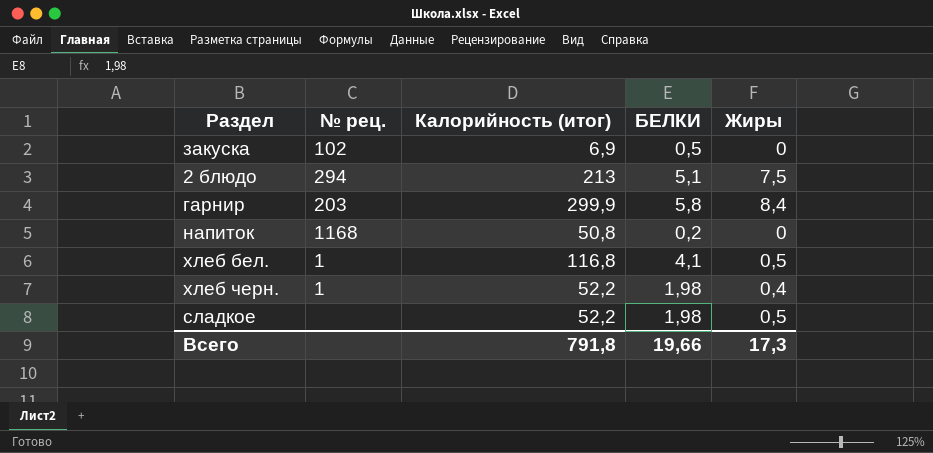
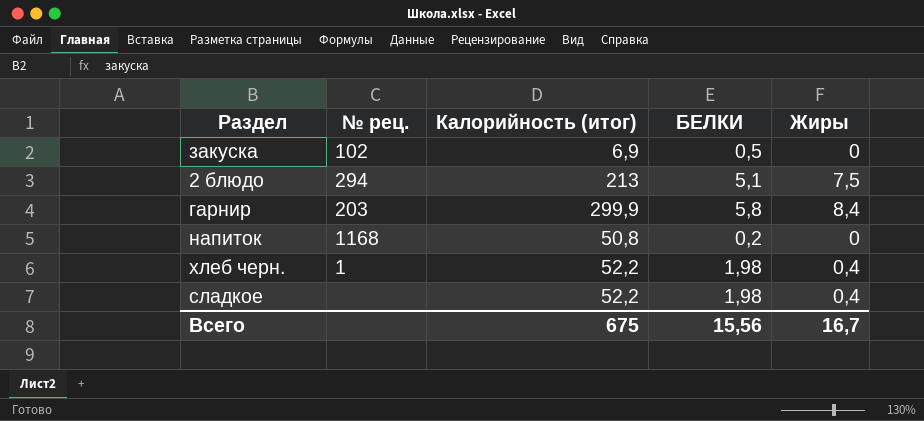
row хлеб бел.: 1 | 116,8 | 4,1 | 0,5 -> none
сладкое | Жиры: 0,5 -> 0,4
Всего | Калорийность (итог): 791,8 -> 675
Всего | БЕЛКИ: 19,66 -> 15,56
Всего | Жиры: 17,3 -> 16,7

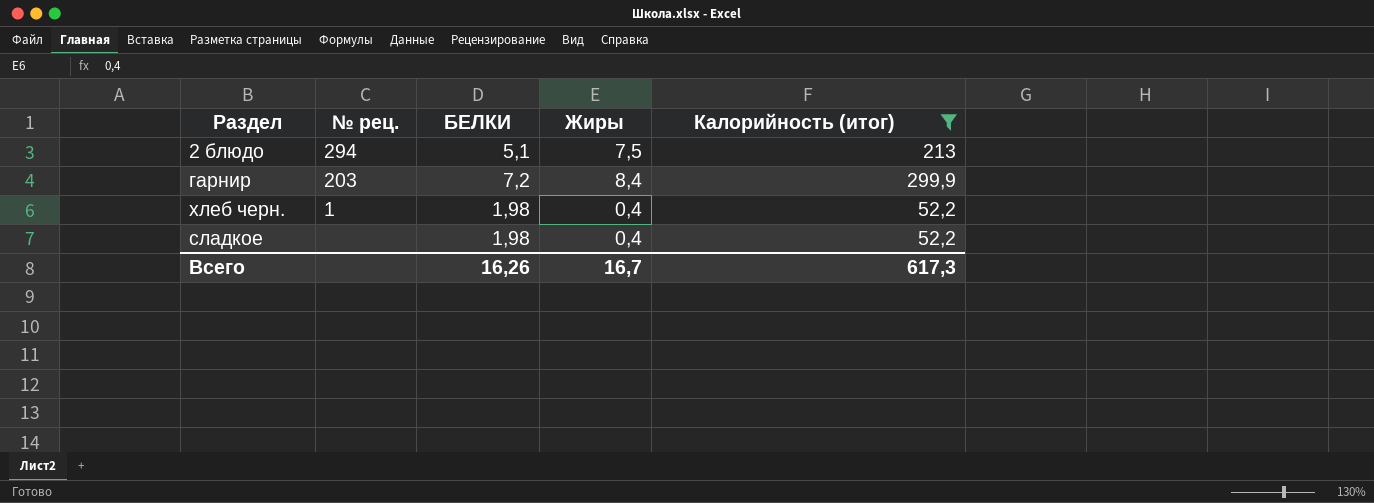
filter: none -> Калорийность (итог) >= 52,2
column Калорийность (итог) | position: 3 -> 5
гарнир | БЕЛКИ: 5,8 -> 7,2
Всего | БЕЛКИ: 15,56 -> 16,26
Всего | Калорийность (итог): 675 -> 617,3

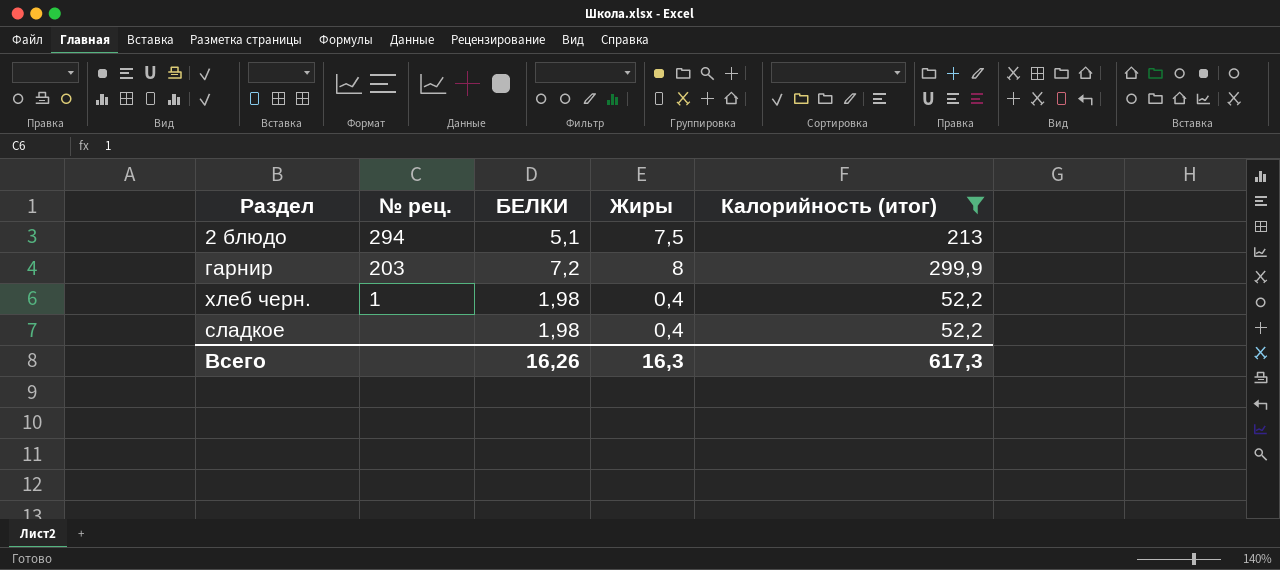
гарнир | Жиры: 8,4 -> 8
Всего | Жиры: 16,7 -> 16,3

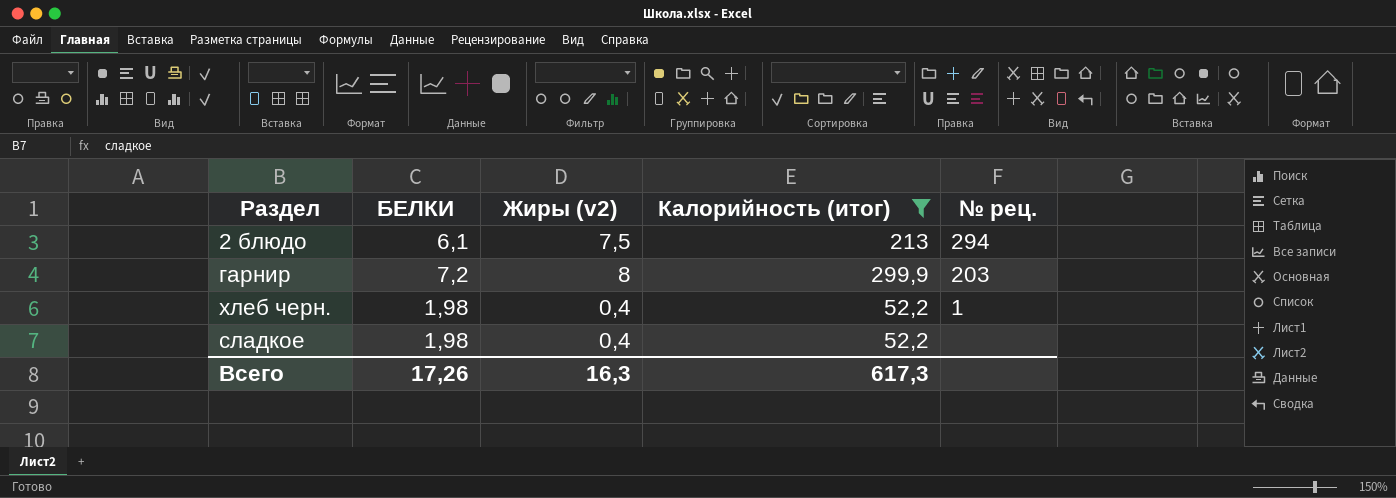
column name: Жиры -> Жиры (v2)
column № рец. | position: 2 -> 5
2 блюдо | БЕЛКИ: 5,1 -> 6,1
Всего | БЕЛКИ: 16,26 -> 17,26

